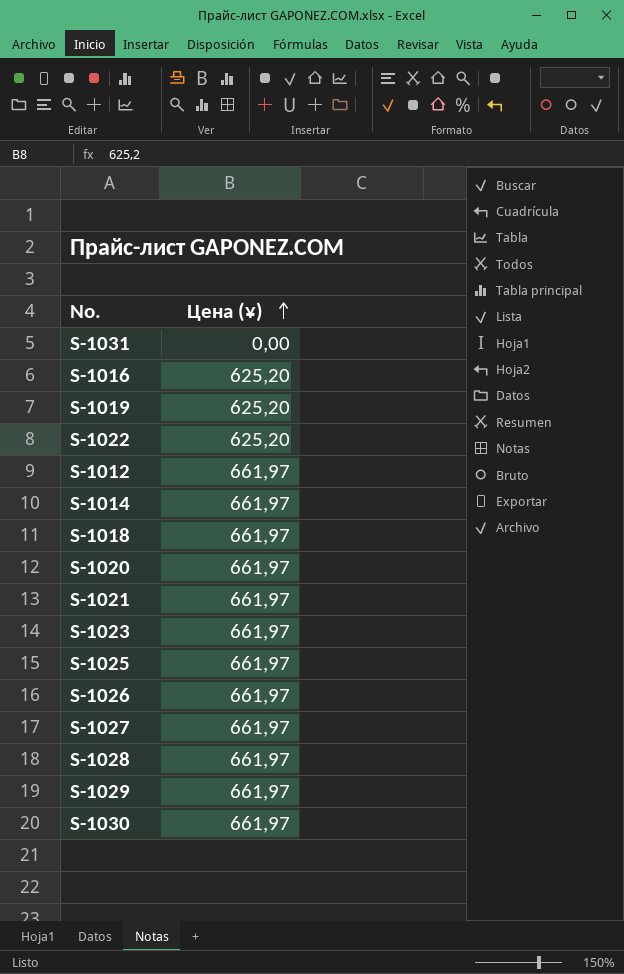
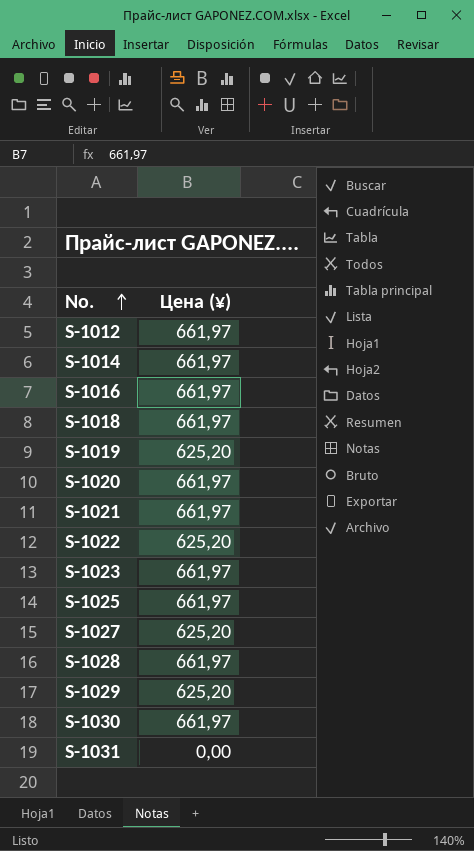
row order: Цена (¥) ascending -> No. ascending
row S-1026: 661,97 -> none
S-1016 | Цена (¥): 625,20 -> 661,97
S-1027 | Цена (¥): 661,97 -> 625,20
S-1029 | Цена (¥): 661,97 -> 625,20

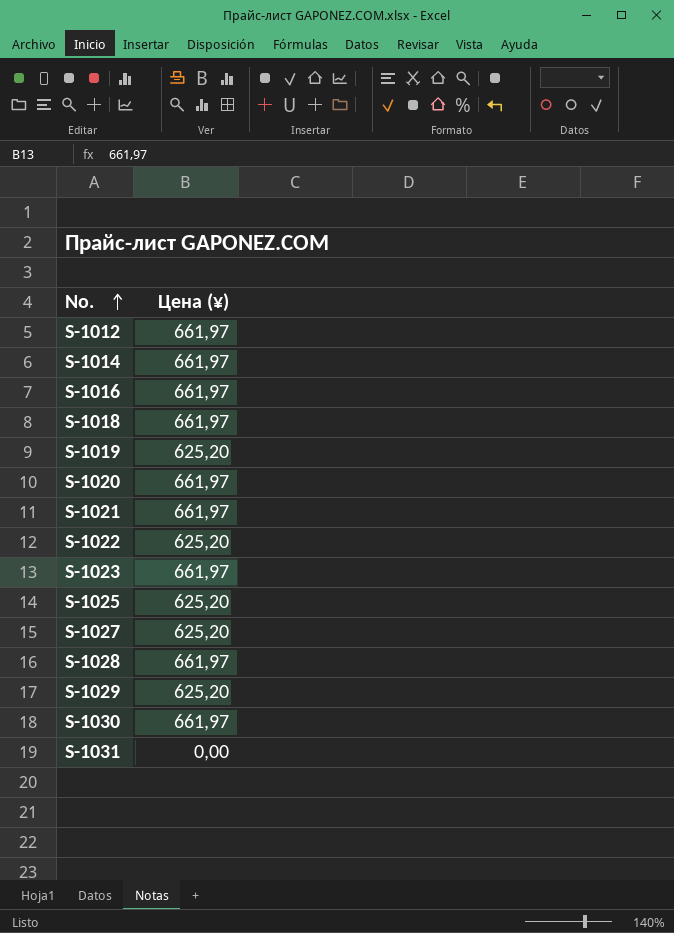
S-1025 | Цена (¥): 661,97 -> 625,20

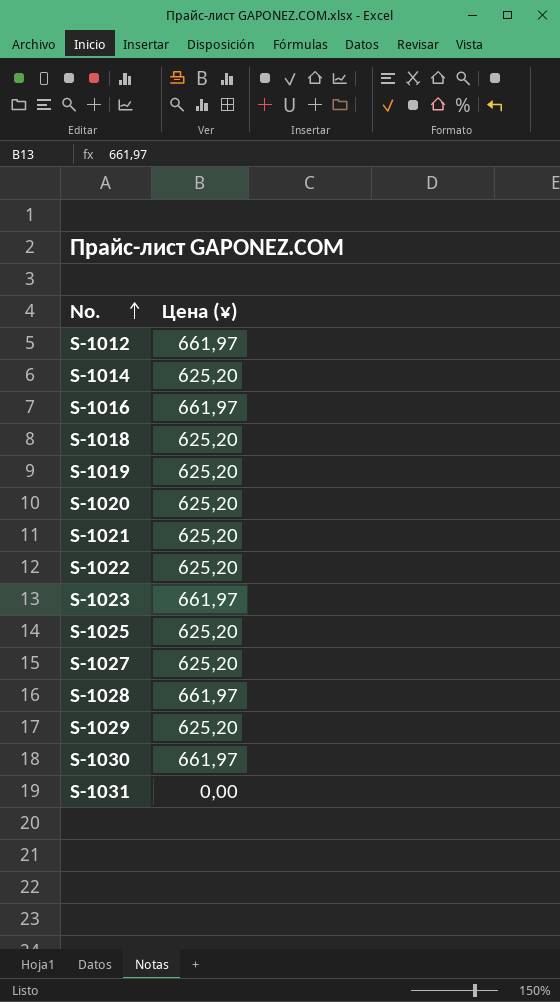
S-1014 | Цена (¥): 661,97 -> 625,20
S-1018 | Цена (¥): 661,97 -> 625,20
S-1020 | Цена (¥): 661,97 -> 625,20
S-1021 | Цена (¥): 661,97 -> 625,20

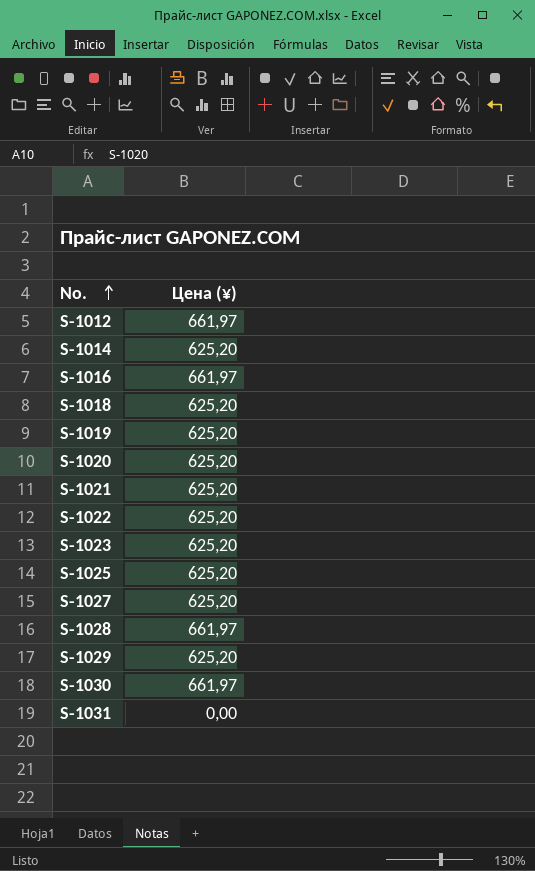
S-1023 | Цена (¥): 661,97 -> 625,20

